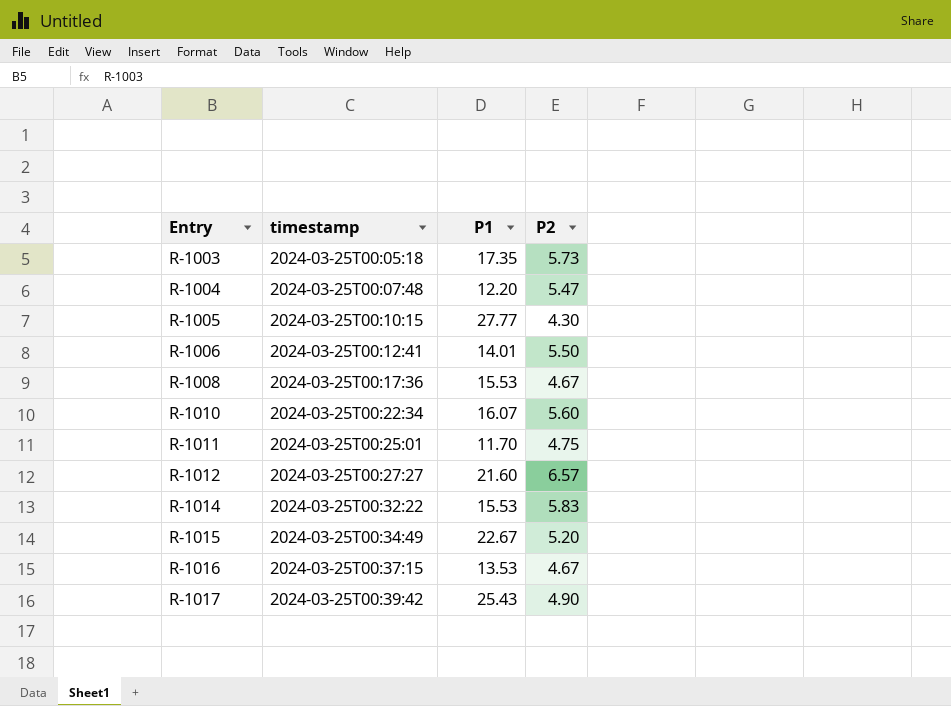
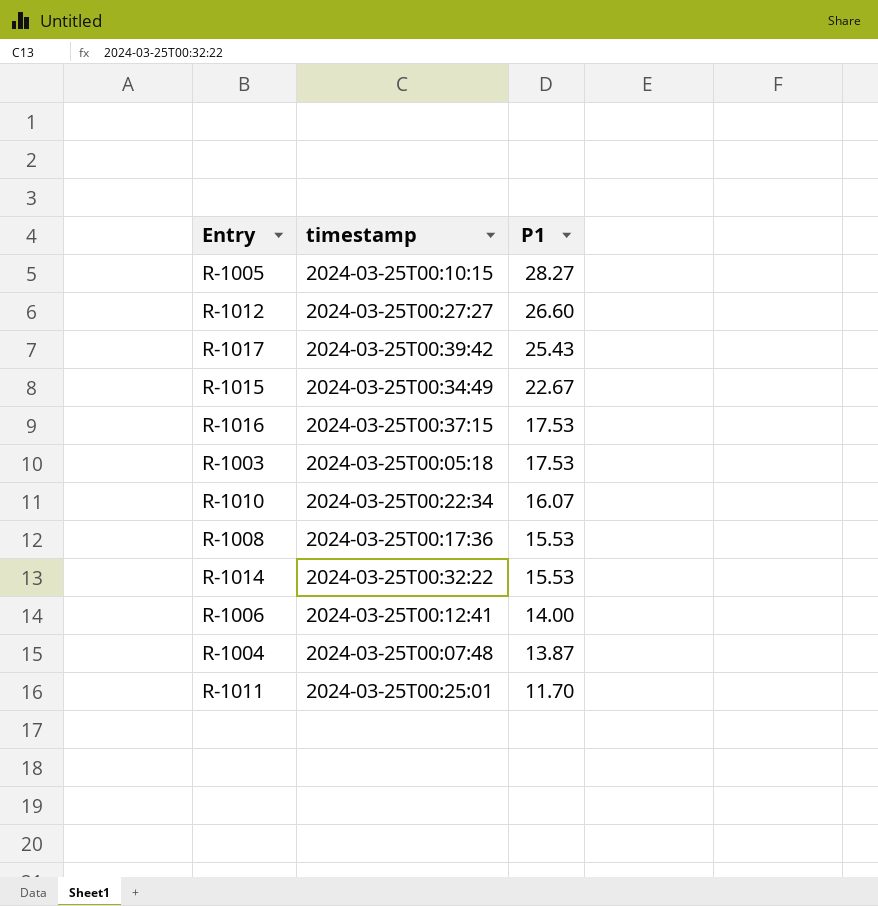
row order: Entry ascending -> P1 descending
column P2 | position: 4 -> none
R-1005 | P1: 27.77 -> 28.27
R-1012 | P1: 21.60 -> 26.60
R-1016 | P1: 13.53 -> 17.53
R-1003 | P1: 17.35 -> 17.53
R-1006 | P1: 14.01 -> 14.00
R-1004 | P1: 12.20 -> 13.87

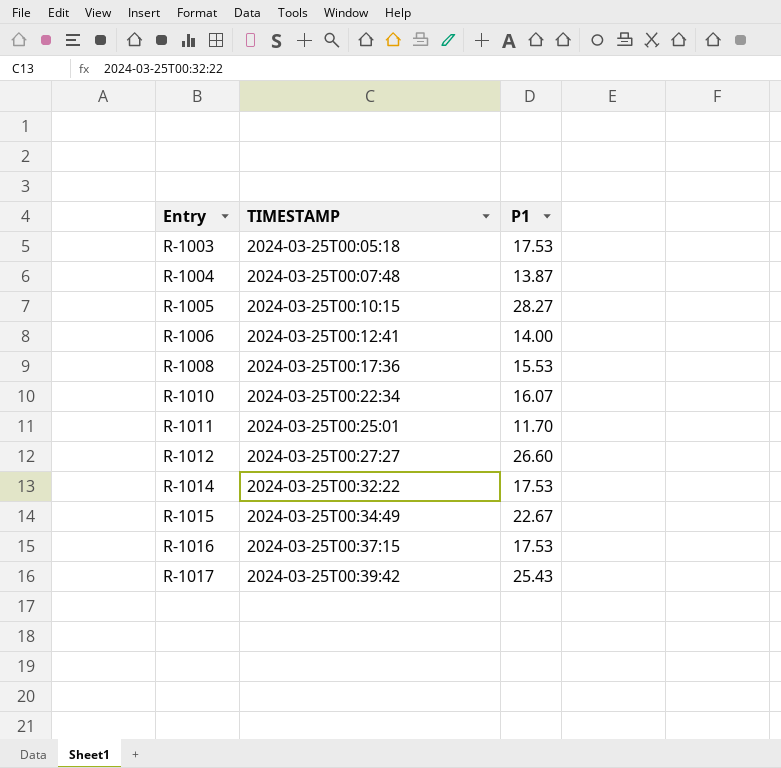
row order: P1 descending -> Entry ascending
column name: timestamp -> TIMESTAMP
R-1014 | P1: 15.53 -> 17.53

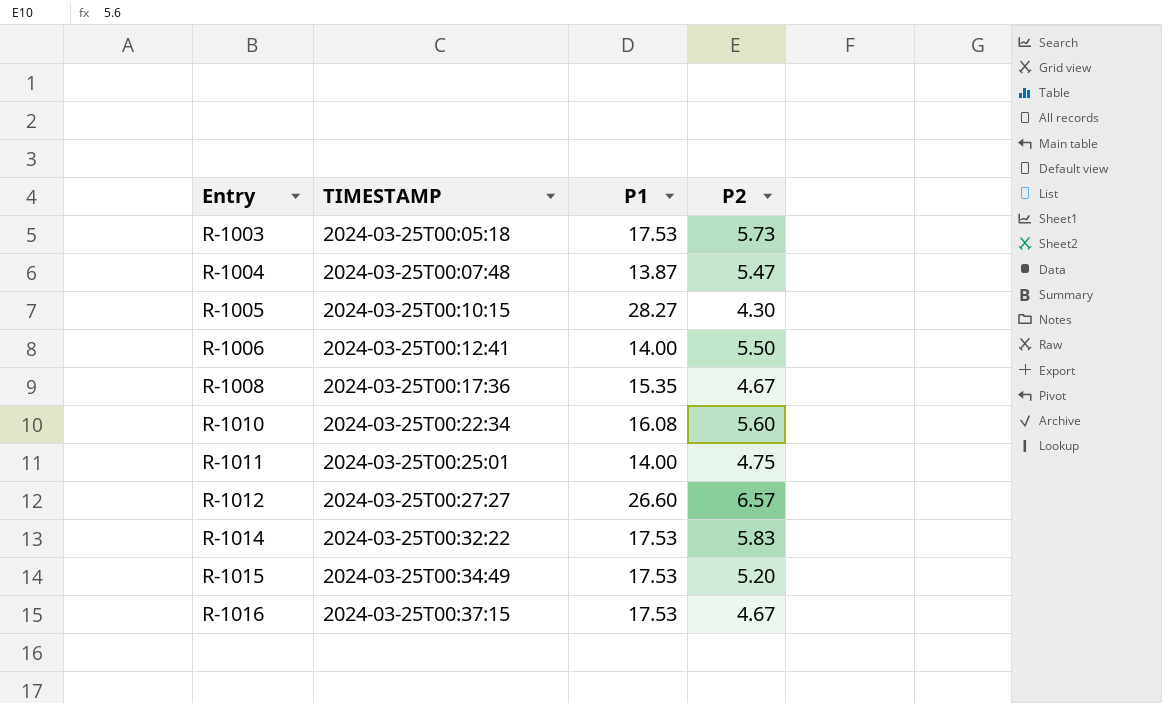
column P2 | position: none -> 4
row R-1017: 2024-03-25T00:39:42 | 25.43 -> none
R-1008 | P1: 15.53 -> 15.35
R-1010 | P1: 16.07 -> 16.08
R-1011 | P1: 11.70 -> 14.00
R-1015 | P1: 22.67 -> 17.53

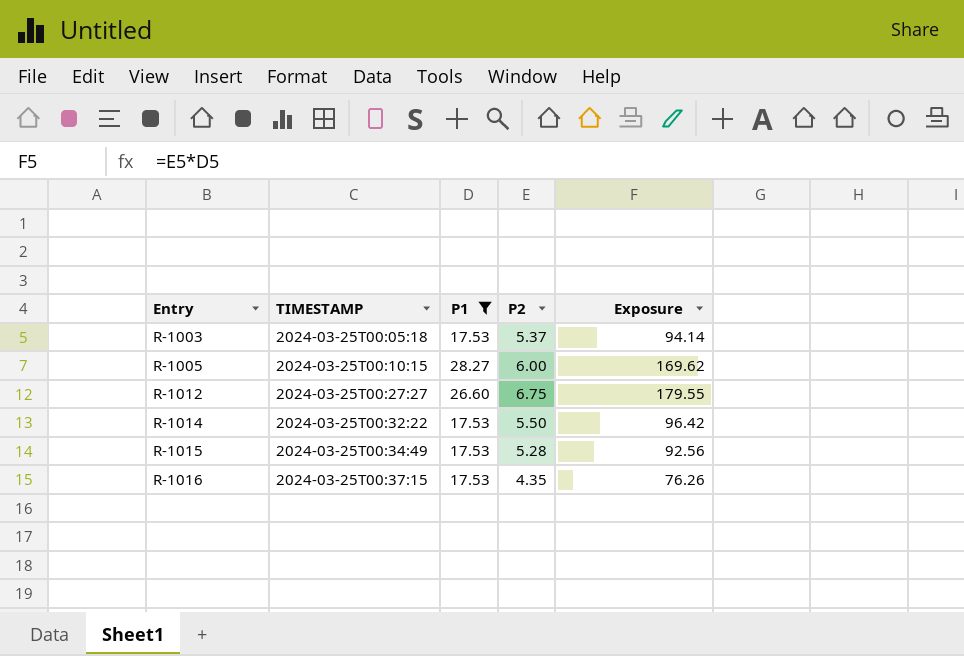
filter: none -> P1 >= 17.53
column Exposure | formula: none -> [P1] * [P2]
R-1003 | P2: 5.73 -> 5.37
R-1005 | P2: 4.30 -> 6.00
R-1012 | P2: 6.57 -> 6.75
R-1014 | P2: 5.83 -> 5.50
R-1015 | P2: 5.20 -> 5.28
R-1016 | P2: 4.67 -> 4.35

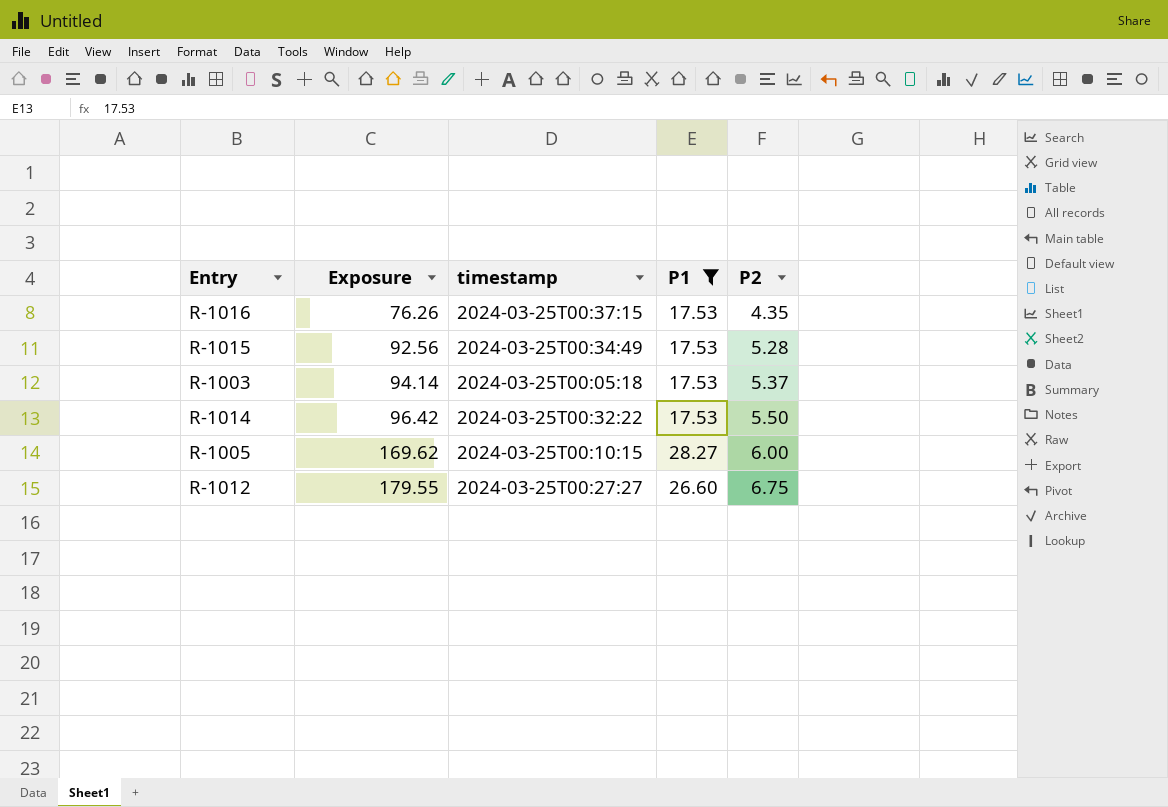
row order: Entry ascending -> Exposure ascending
column Exposure | position: 5 -> 2
column name: TIMESTAMP -> timestamp

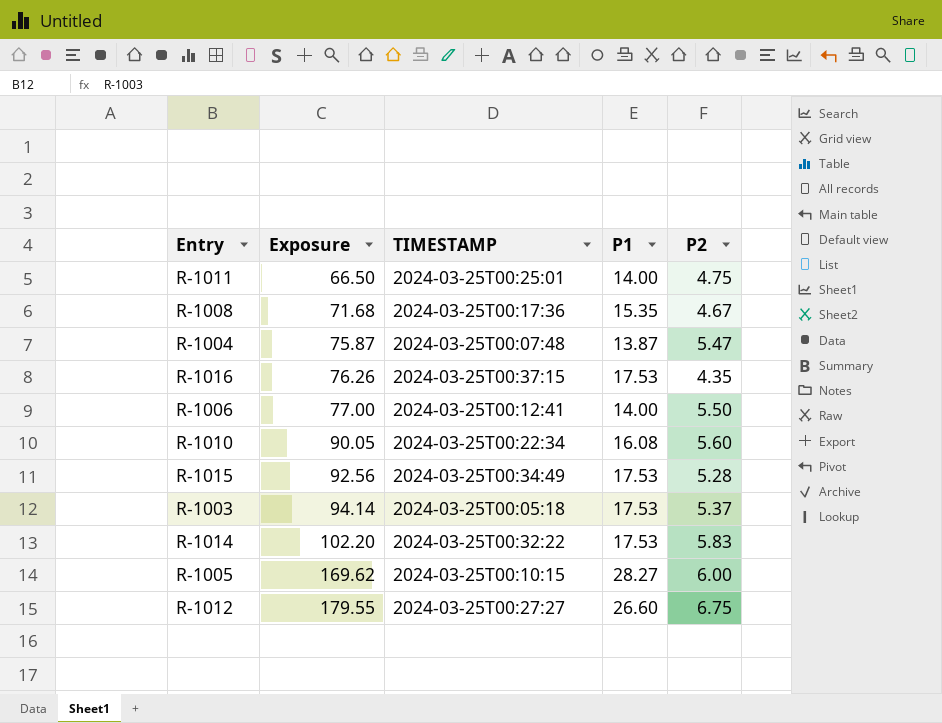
filter: P1 >= 17.53 -> none
column name: timestamp -> TIMESTAMP
R-1014 | Exposure: 96.42 -> 102.20
R-1014 | P2: 5.50 -> 5.83

